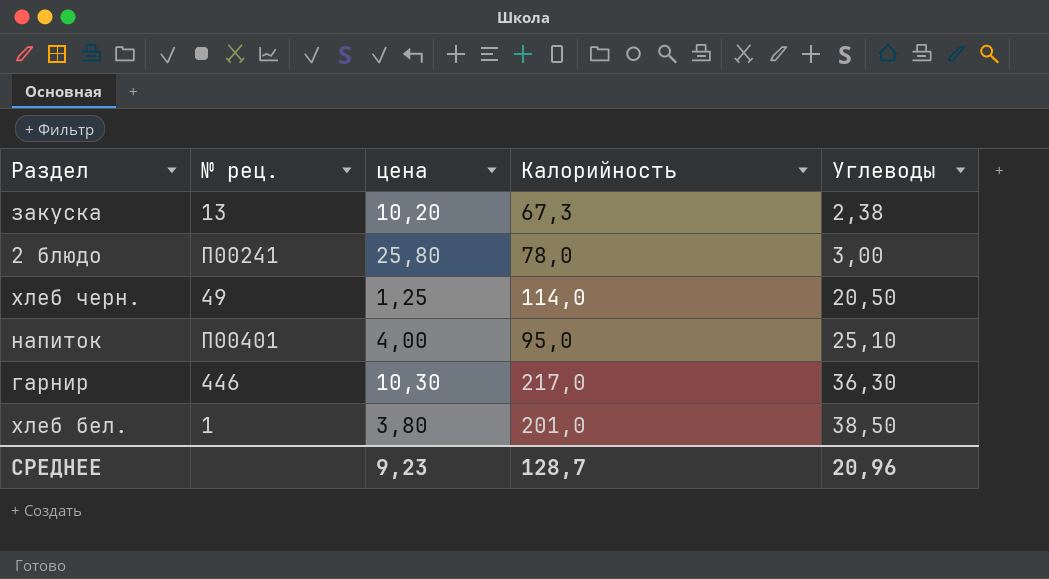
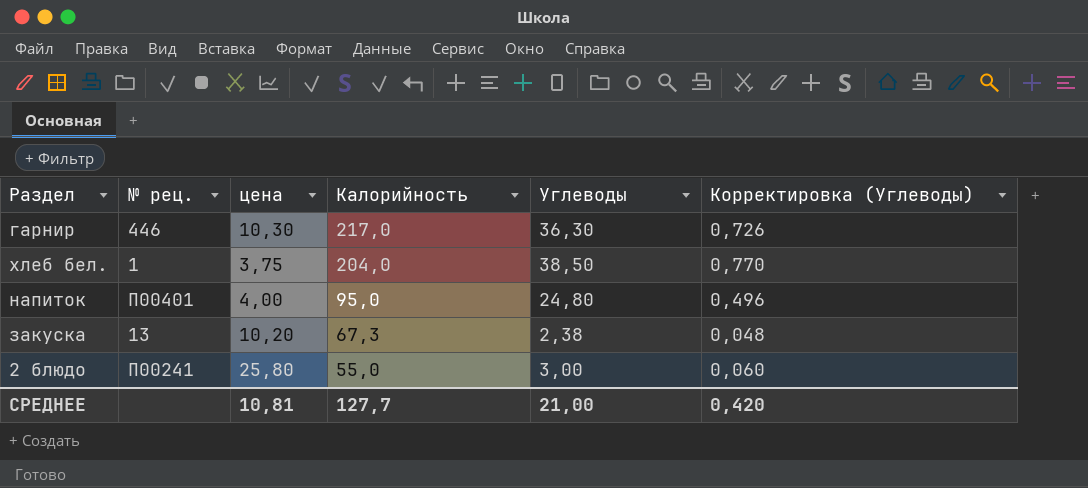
row order: Углеводы ascending -> Калорийность descending
column Корректировка (Углеводы) | formula: none -> [Углеводы] * 0,02
row хлеб черн.: 49 | 1,25 | 114,0 | 20,50 -> none
хлеб бел. | цена: 3,80 -> 3,75
хлеб бел. | Калорийность: 201,0 -> 204,0
напиток | Углеводы: 25,10 -> 24,80
2 блюдо | Калорийность: 78,0 -> 55,0
СРЕДНЕЕ | цена: 9,23 -> 10,81
СРЕДНЕЕ | Калорийность: 128,7 -> 127,7
СРЕДНЕЕ | Углеводы: 20,96 -> 21,00

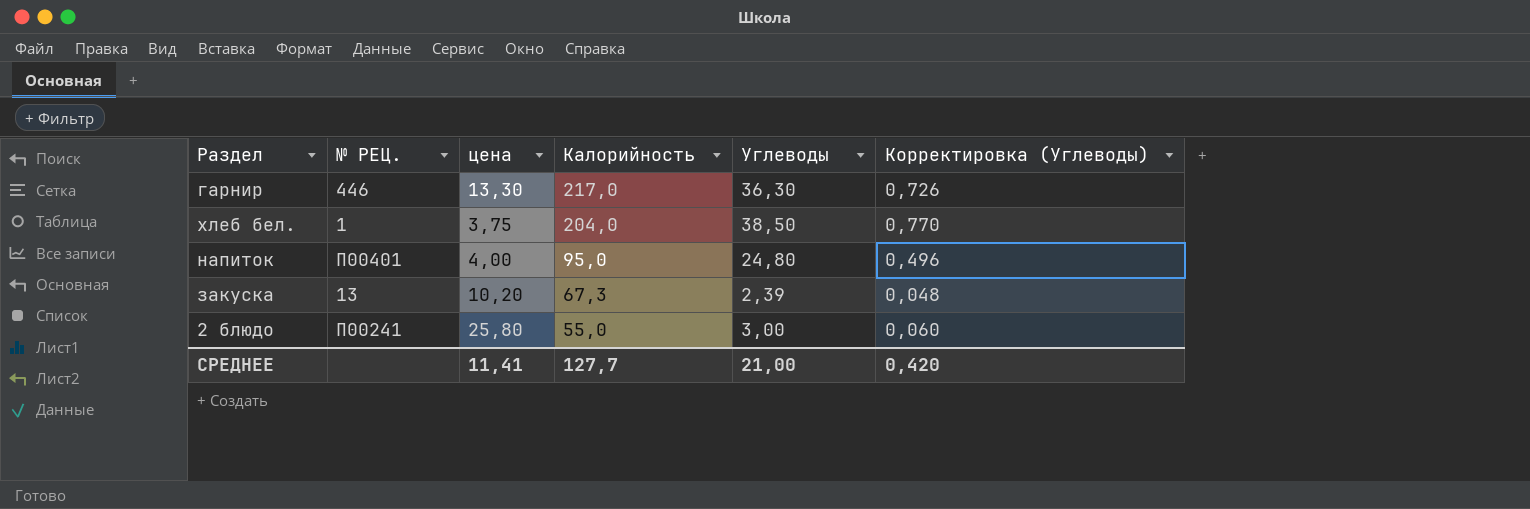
column name: № рец. -> № РЕЦ.
гарнир | цена: 10,30 -> 13,30
закуска | Углеводы: 2,38 -> 2,39
СРЕДНЕЕ | цена: 10,81 -> 11,41

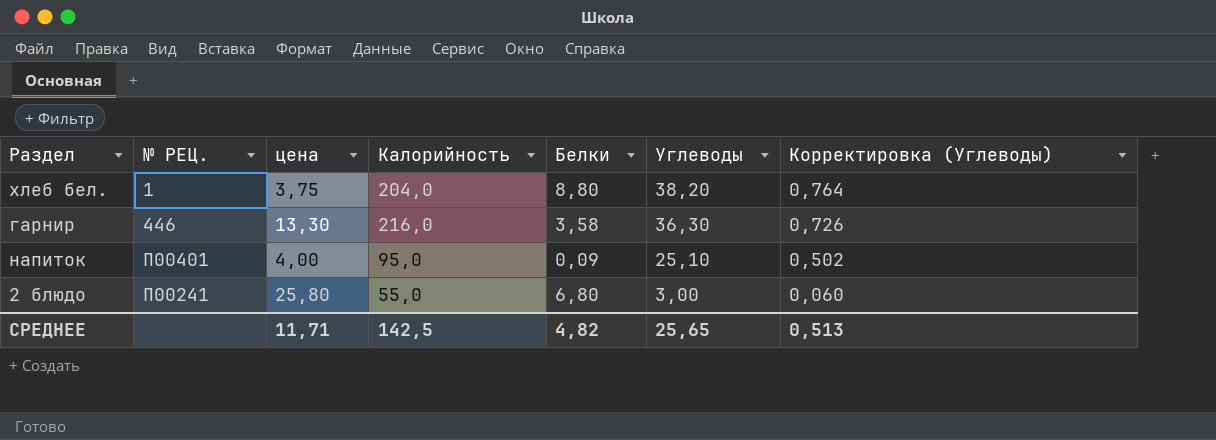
row order: Калорийность descending -> Углеводы descending
column Белки | position: none -> 5
row закуска: 13 | 10,20 | 67,3 | 2,39 | 0,048 -> none
хлеб бел. | Углеводы: 38,50 -> 38,20
хлеб бел. | Корректировка (Углеводы): 0,770 -> 0,764
гарнир | Калорийность: 217,0 -> 216,0
напиток | Углеводы: 24,80 -> 25,10
напиток | Корректировка (Углеводы): 0,496 -> 0,502
СРЕДНЕЕ | цена: 11,41 -> 11,71
СРЕДНЕЕ | Калорийность: 127,7 -> 142,5
СРЕДНЕЕ | Углеводы: 21,00 -> 25,65
СРЕДНЕЕ | Корректировка (Углеводы): 0,420 -> 0,513

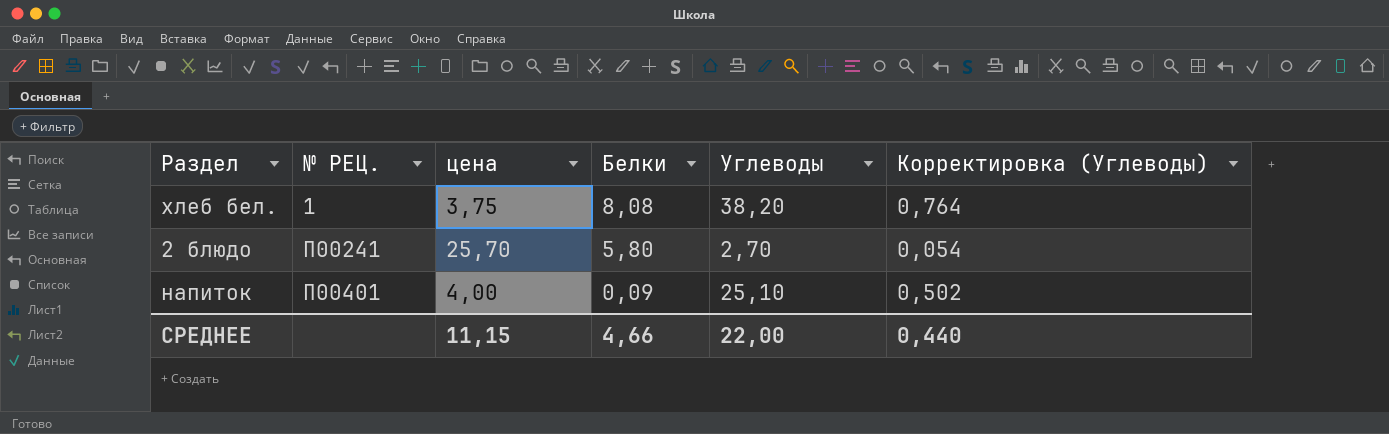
row order: Углеводы descending -> № РЕЦ. ascending
column Калорийность | position: 4 -> none
row гарнир: 446 | 13,30 | 216,0 | 3,58 | 36,30 | 0,726 -> none
хлеб бел. | Белки: 8,80 -> 8,08
2 блюдо | цена: 25,80 -> 25,70
2 блюдо | Белки: 6,80 -> 5,80
2 блюдо | Углеводы: 3,00 -> 2,70
2 блюдо | Корректировка (Углеводы): 0,060 -> 0,054
СРЕДНЕЕ | цена: 11,71 -> 11,15
СРЕДНЕЕ | Белки: 4,82 -> 4,66
СРЕДНЕЕ | Углеводы: 25,65 -> 22,00
СРЕДНЕЕ | Корректировка (Углеводы): 0,513 -> 0,440

